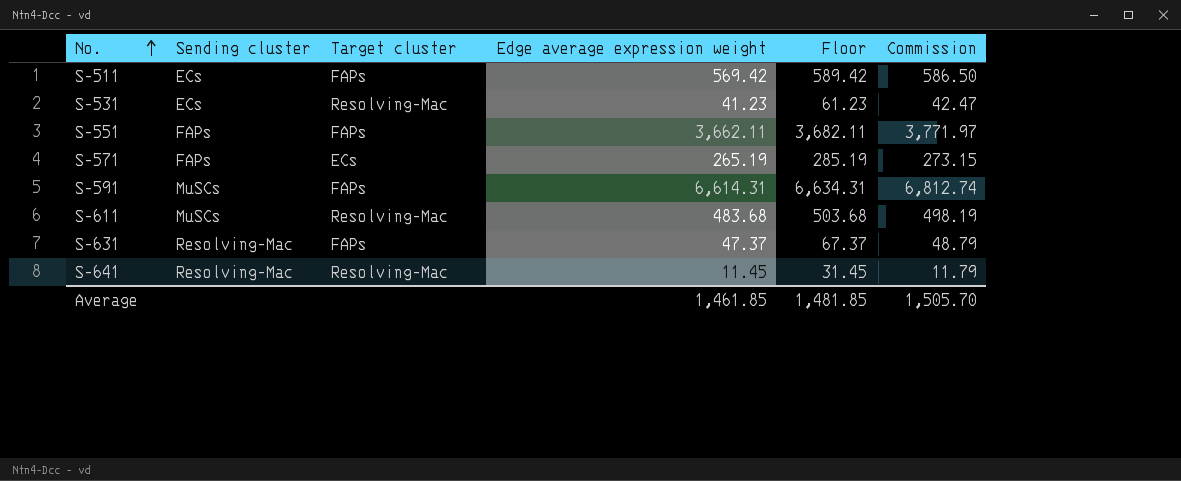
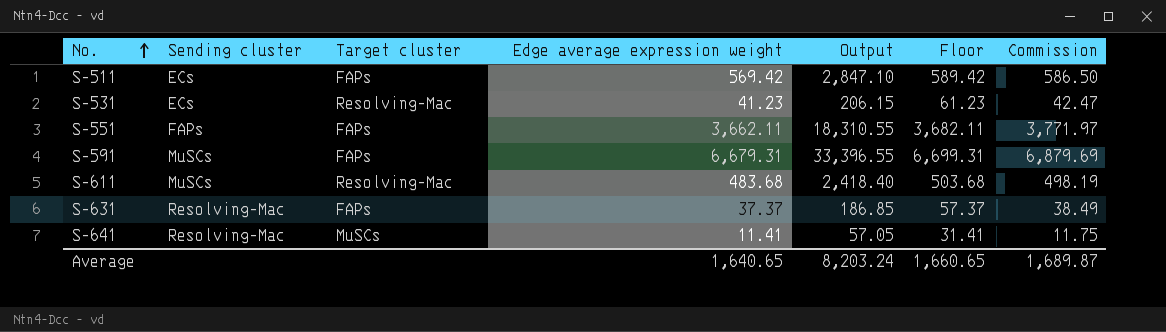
column Output | formula: none -> [Edge average expression weight] * 5
row S-571: FAPs | ECs | 265.19 | 285.19 | 273.15 -> none
S-591 | Edge average expression weight: 6,614.31 -> 6,679.31
S-591 | Floor: 6,634.31 -> 6,699.31
S-591 | Commission: 6,812.74 -> 6,879.69
S-631 | Edge average expression weight: 47.37 -> 37.37
S-631 | Floor: 67.37 -> 57.37
S-631 | Commission: 48.79 -> 38.49
S-641 | Target cluster: Resolving-Mac -> MuSCs
S-641 | Edge average expression weight: 11.45 -> 11.41
S-641 | Floor: 31.45 -> 31.41
S-641 | Commission: 11.79 -> 11.75
Average | Edge average expression weight: 1,461.85 -> 1,640.65
Average | Floor: 1,481.85 -> 1,660.65
Average | Commission: 1,505.70 -> 1,689.87

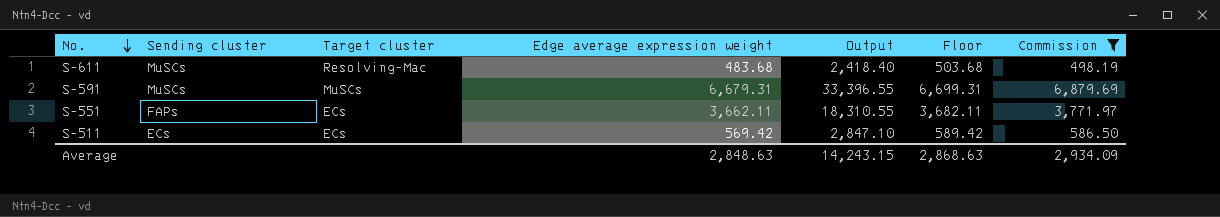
filter: none -> Commission >= 498.19
row order: No. ascending -> No. descending
S-591 | Target cluster: FAPs -> MuSCs
S-551 | Target cluster: FAPs -> ECs
S-511 | Target cluster: FAPs -> ECs
Average | Edge average expression weight: 1,640.65 -> 2,848.63
Average | Output: 8,203.24 -> 14,243.15
Average | Floor: 1,660.65 -> 2,868.63
Average | Commission: 1,689.87 -> 2,934.09

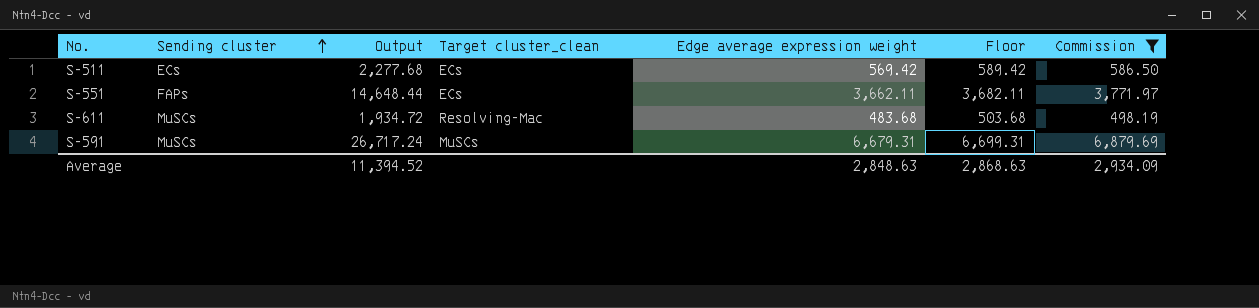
row order: No. descending -> Sending cluster ascending
column Output | formula: [Edge average expression weight] * 5 -> [Edge average expression weight] * 4
column Output | position: 5 -> 3
column name: Target cluster -> Target cluster_clean
Average | Output: 14,243.15 -> 11,394.52

